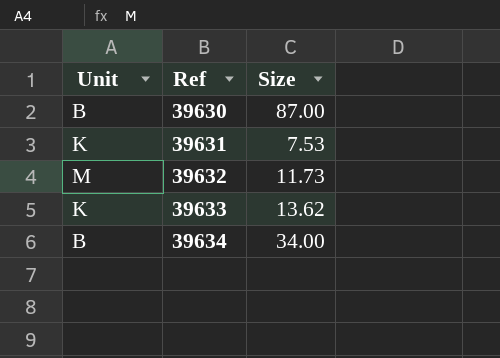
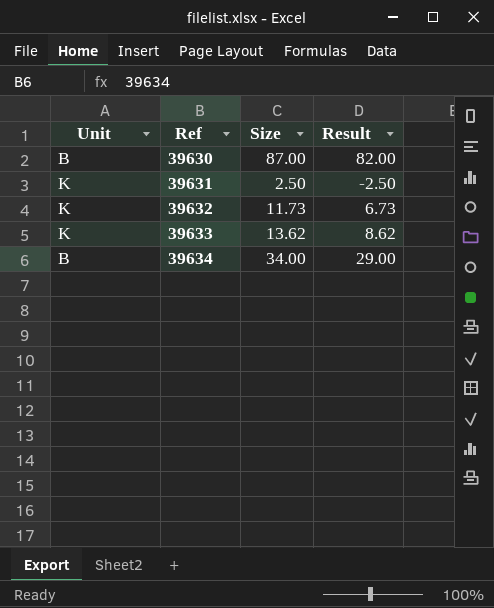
column Result | formula: none -> [Size] - 5
39631 | Size: 7.53 -> 2.50
39632 | Unit: M -> K

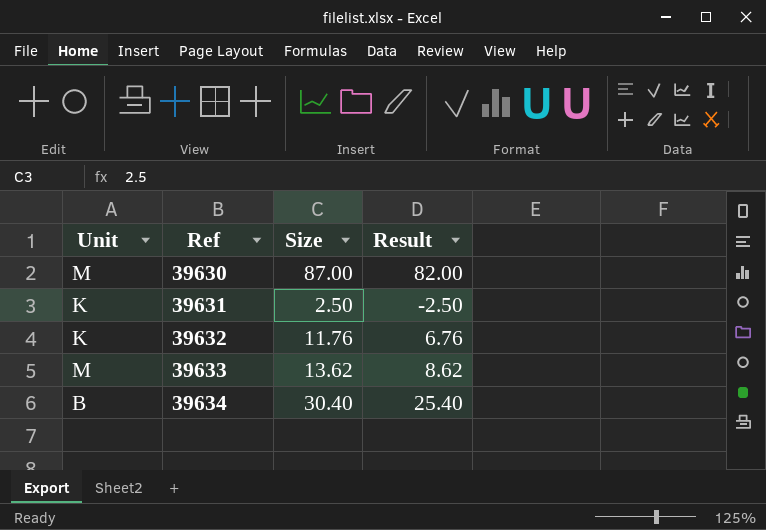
39630 | Unit: B -> M
39632 | Size: 11.73 -> 11.76
39632 | Result: 6.73 -> 6.76
39633 | Unit: K -> M
39634 | Size: 34.00 -> 30.40
39634 | Result: 29.00 -> 25.40

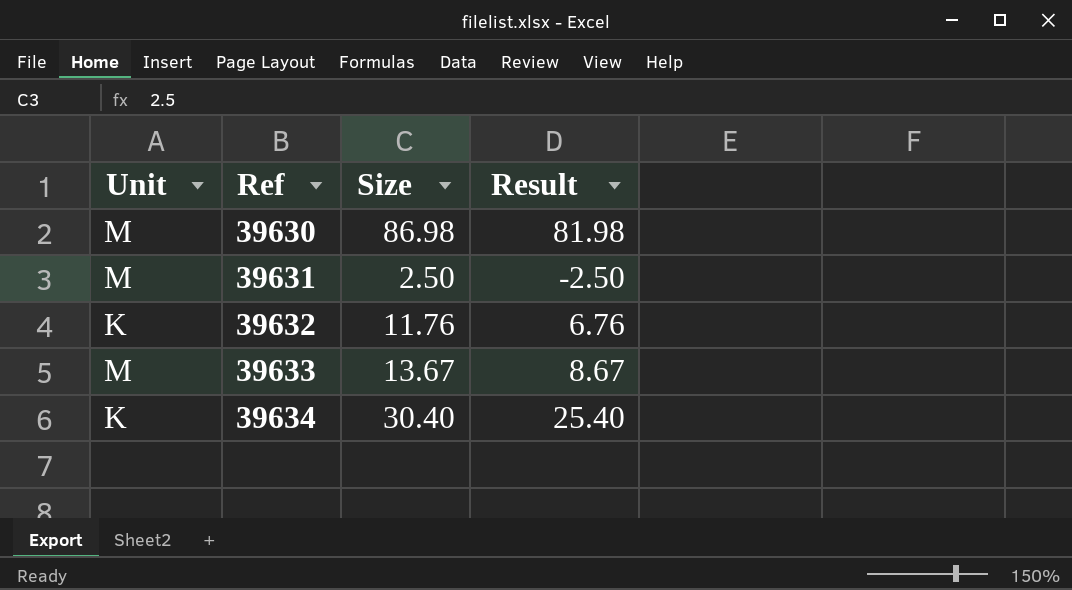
39630 | Size: 87.00 -> 86.98
39630 | Result: 82.00 -> 81.98
39631 | Unit: K -> M
39633 | Size: 13.62 -> 13.67
39633 | Result: 8.62 -> 8.67
39634 | Unit: B -> K

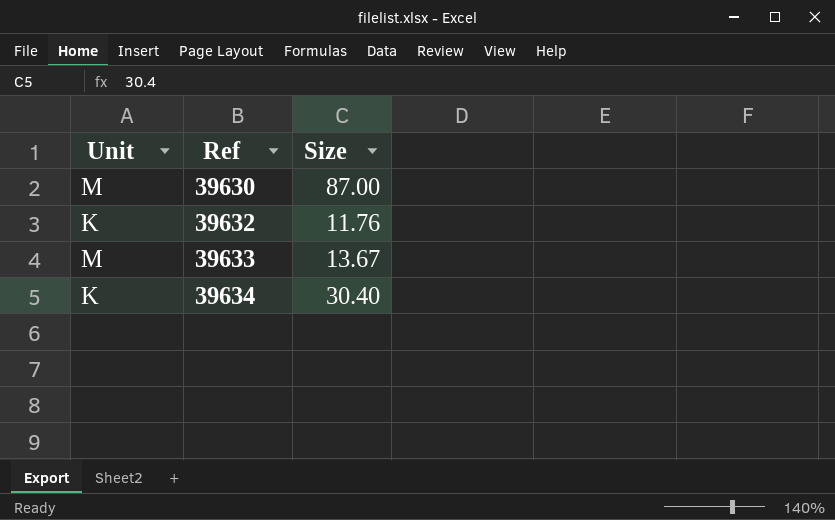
column Result | formula: [Size] - 5 -> none
row 39631: M | 2.50 | -2.50 -> none
39630 | Size: 86.98 -> 87.00

